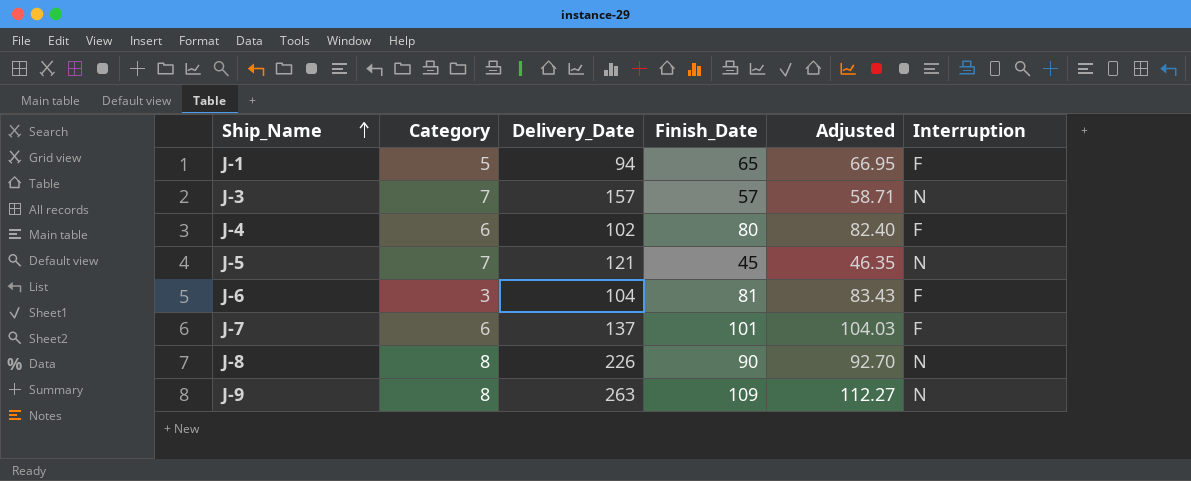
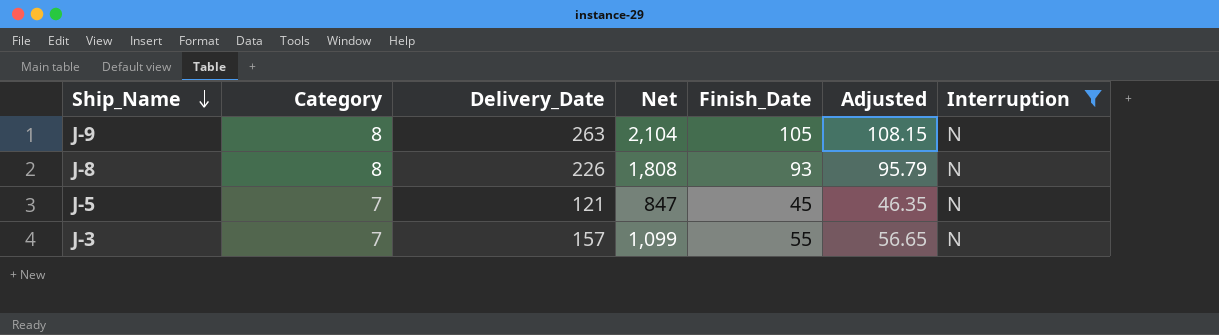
filter: none -> Interruption = N
row order: Ship_Name ascending -> Ship_Name descending
column Net | formula: none -> [Category] * [Delivery_Date]
J-9 | Finish_Date: 109 -> 105
J-9 | Adjusted: 112.27 -> 108.15
J-8 | Finish_Date: 90 -> 93
J-8 | Adjusted: 92.70 -> 95.79
J-3 | Finish_Date: 57 -> 55
J-3 | Adjusted: 58.71 -> 56.65

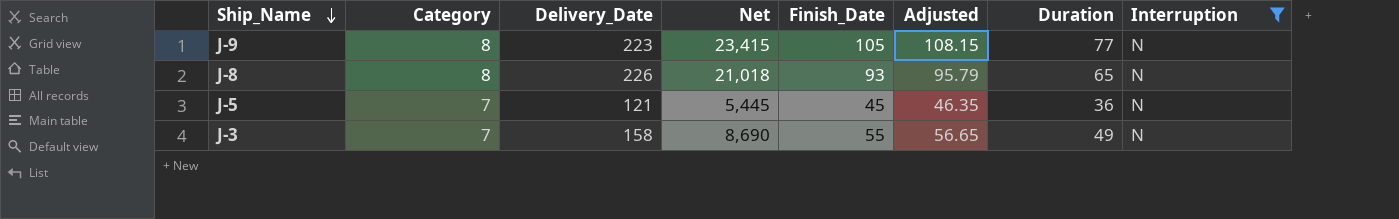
column Net | formula: [Category] * [Delivery_Date] -> [Delivery_Date] * [Finish_Date]
column Duration | position: none -> 7
J-9 | Delivery_Date: 263 -> 223
J-3 | Delivery_Date: 157 -> 158

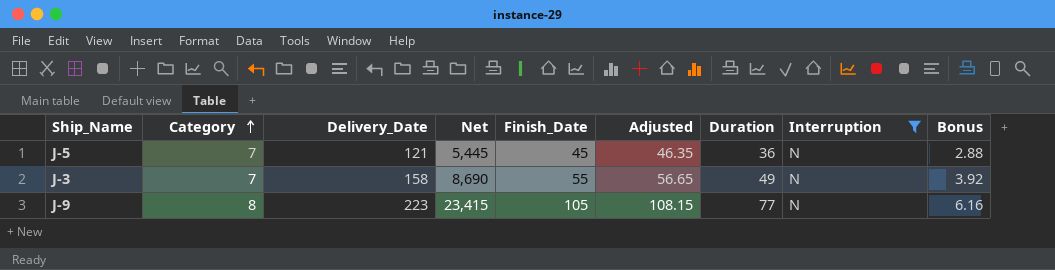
row order: Ship_Name descending -> Category ascending
column Bonus | formula: none -> [Duration] * 0.08
row J-8: 8 | 226 | 21,018 | 93 | 95.79 | 65 | N -> none

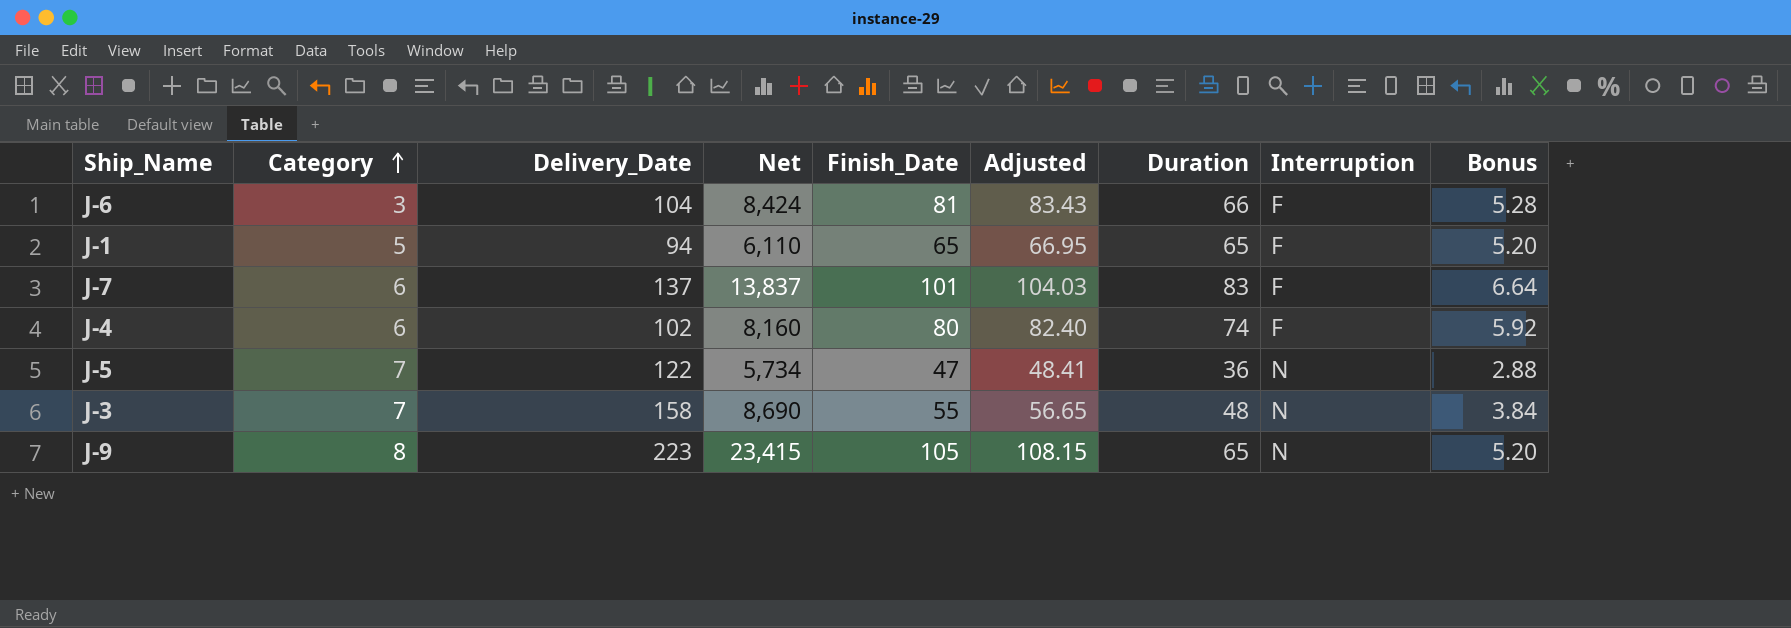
filter: Interruption = N -> none
J-5 | Delivery_Date: 121 -> 122
J-5 | Net: 5,445 -> 5,734
J-5 | Finish_Date: 45 -> 47
J-5 | Adjusted: 46.35 -> 48.41
J-3 | Duration: 49 -> 48
J-3 | Bonus: 3.92 -> 3.84
J-9 | Duration: 77 -> 65
J-9 | Bonus: 6.16 -> 5.20

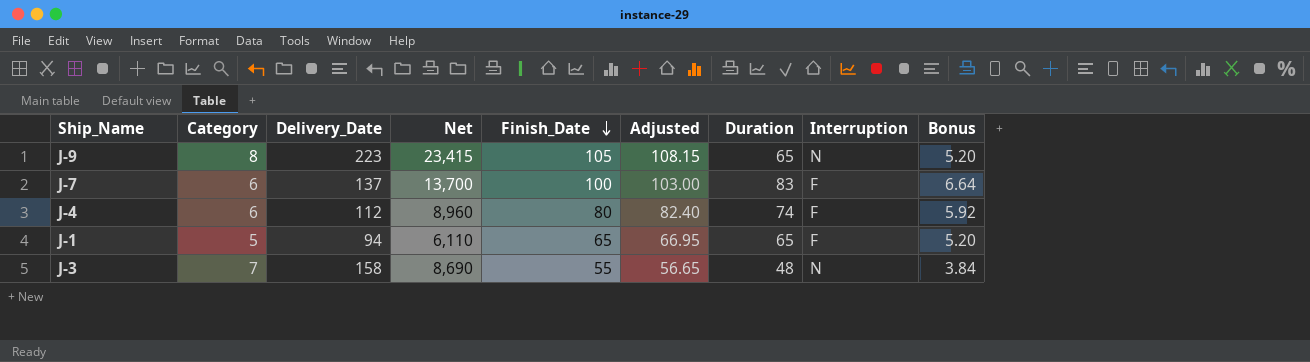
row order: Category ascending -> Finish_Date descending
row J-6: 3 | 104 | 8,424 | 81 | 83.43 | 66 | F | 5.28 -> none
row J-5: 7 | 122 | 5,734 | 47 | 48.41 | 36 | N | 2.88 -> none
J-7 | Net: 13,837 -> 13,700
J-7 | Finish_Date: 101 -> 100
J-7 | Adjusted: 104.03 -> 103.00
J-4 | Delivery_Date: 102 -> 112
J-4 | Net: 8,160 -> 8,960

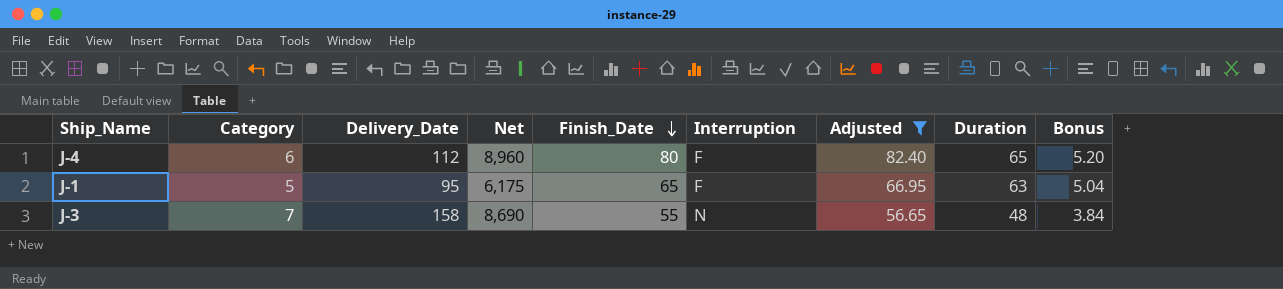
filter: none -> Adjusted <= 82.40
column Interruption | position: 8 -> 6
J-4 | Duration: 74 -> 65
J-4 | Bonus: 5.92 -> 5.20
J-1 | Delivery_Date: 94 -> 95
J-1 | Net: 6,110 -> 6,175
J-1 | Duration: 65 -> 63
J-1 | Bonus: 5.20 -> 5.04

